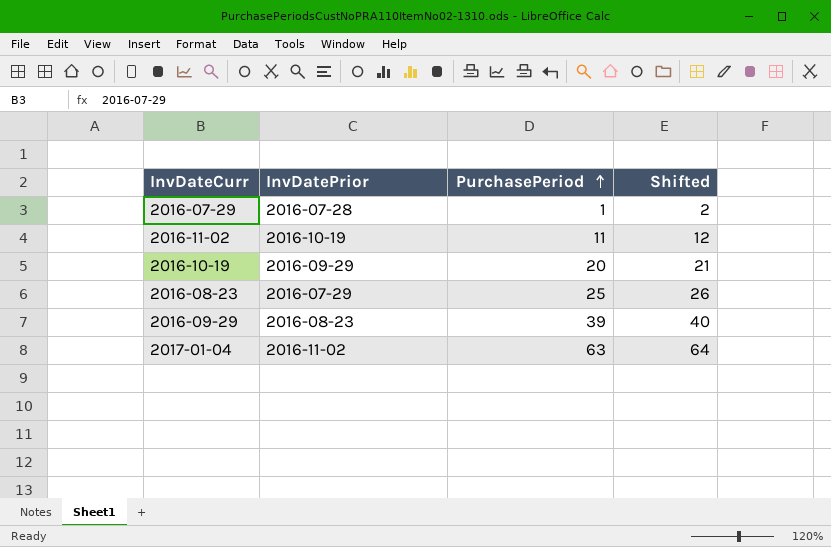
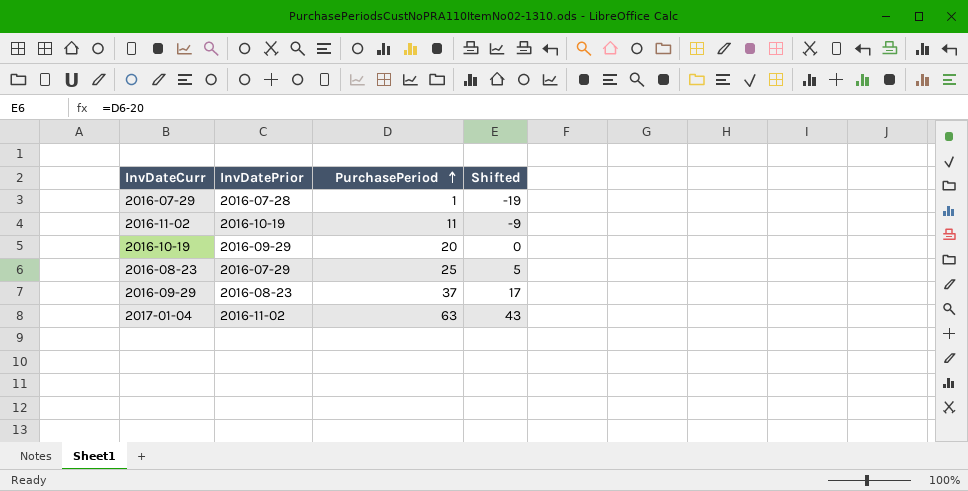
column Shifted | formula: [PurchasePeriod] + 1 -> [PurchasePeriod] - 20
2016-09-29 | PurchasePeriod: 39 -> 37

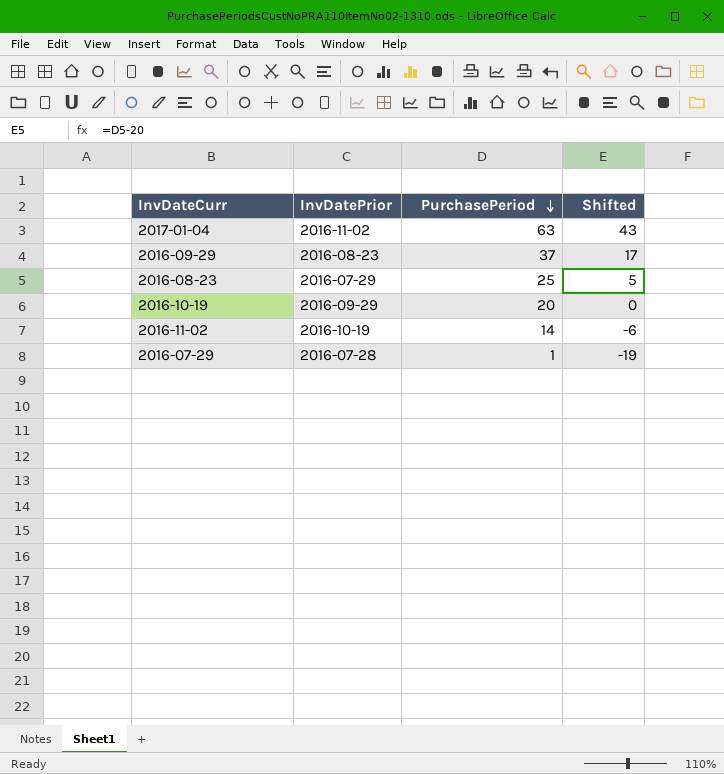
row order: PurchasePeriod ascending -> PurchasePeriod descending
2016-11-02 | PurchasePeriod: 11 -> 14
2016-11-02 | Shifted: -9 -> -6

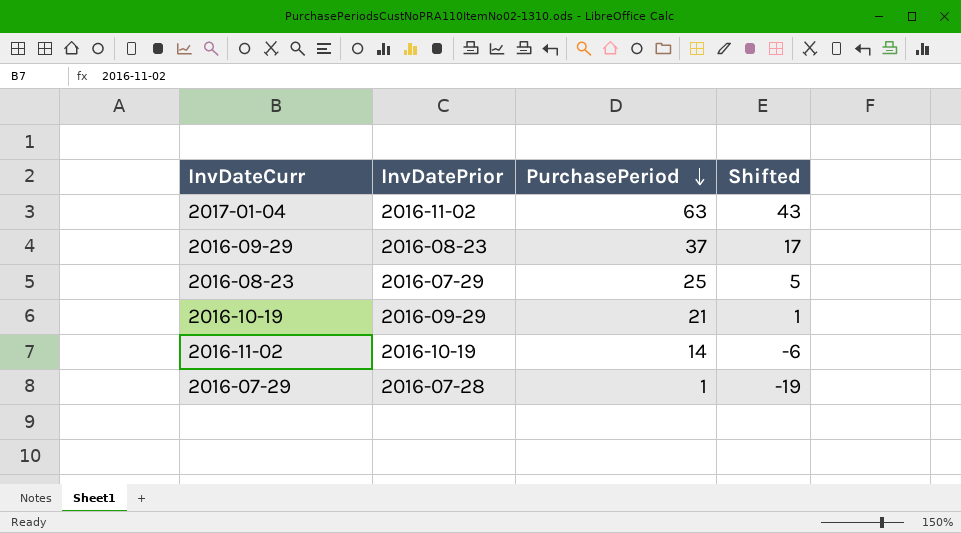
2016-10-19 | PurchasePeriod: 20 -> 21
2016-10-19 | Shifted: 0 -> 1

